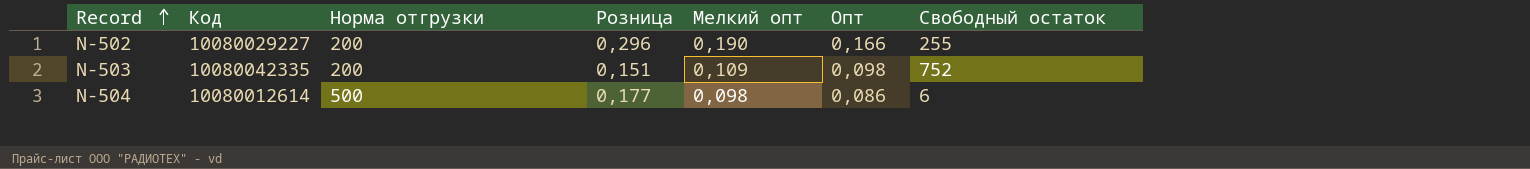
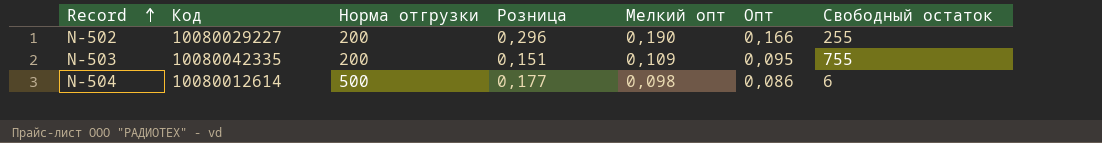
N-503 | Опт: 0,098 -> 0,095
N-503 | Свободный остаток: 752 -> 755

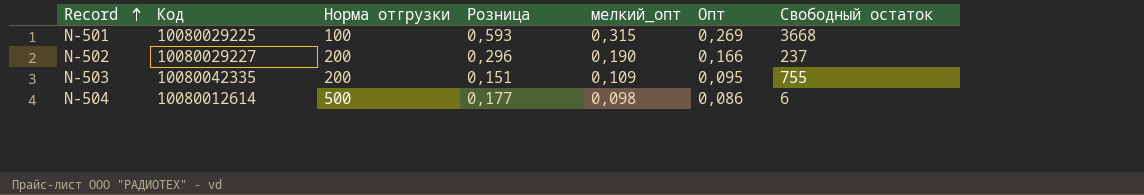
column name: Мелкий опт -> мелкий_опт
row N-501: none -> 10080029225 | 100 | 0,593 | 0,315 | 0,269 | 3668
N-502 | Свободный остаток: 255 -> 237

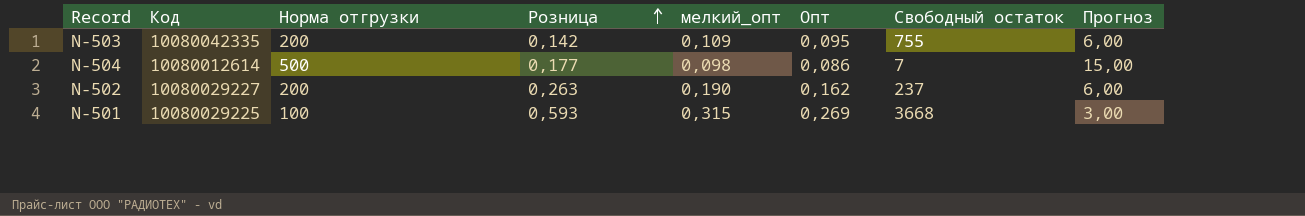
row order: Record ascending -> Розница ascending
column Прогноз | formula: none -> [Норма отгрузки] * 0,03
N-503 | Розница: 0,151 -> 0,142
N-504 | Свободный остаток: 6 -> 7
N-502 | Розница: 0,296 -> 0,263
N-502 | Опт: 0,166 -> 0,162

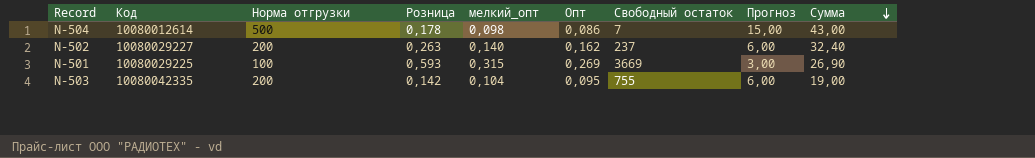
row order: Розница ascending -> Сумма descending
column Сумма | formula: none -> [Норма отгрузки] * [Опт]
N-504 | Розница: 0,177 -> 0,178
N-502 | мелкий_опт: 0,190 -> 0,140
N-501 | Свободный остаток: 3668 -> 3669
N-503 | мелкий_опт: 0,109 -> 0,104

